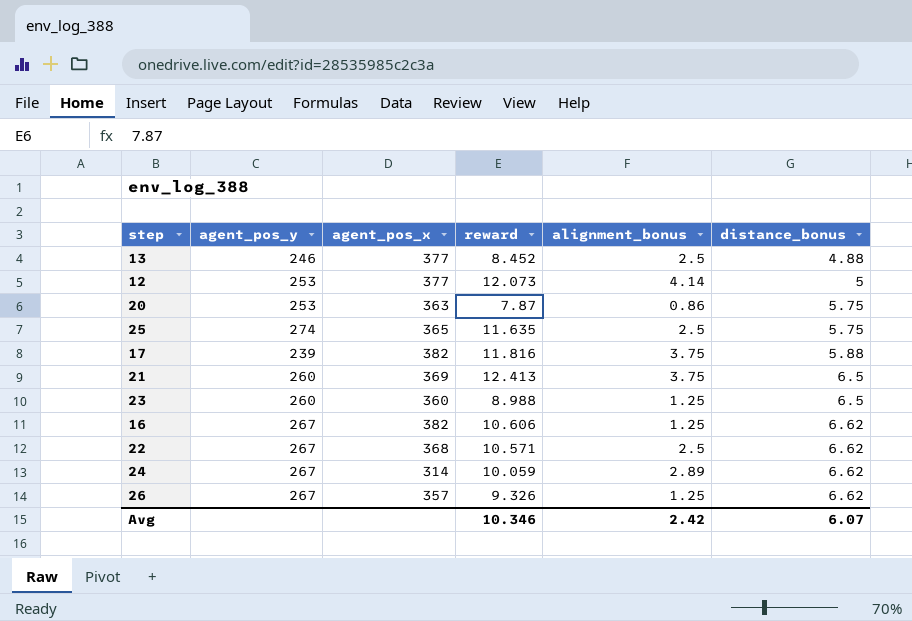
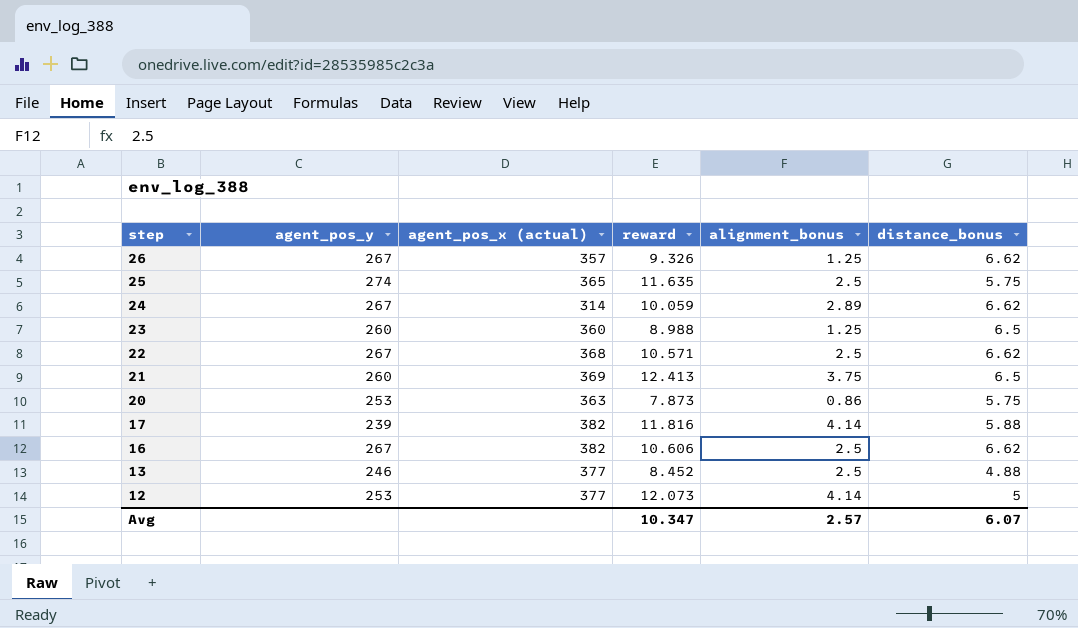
row order: distance_bonus ascending -> step descending
column name: agent_pos_x -> agent_pos_x (actual)
20 | reward: 7.87 -> 7.873
17 | alignment_bonus: 3.75 -> 4.14
16 | alignment_bonus: 1.25 -> 2.5
Avg | reward: 10.346 -> 10.347
Avg | alignment_bonus: 2.42 -> 2.57

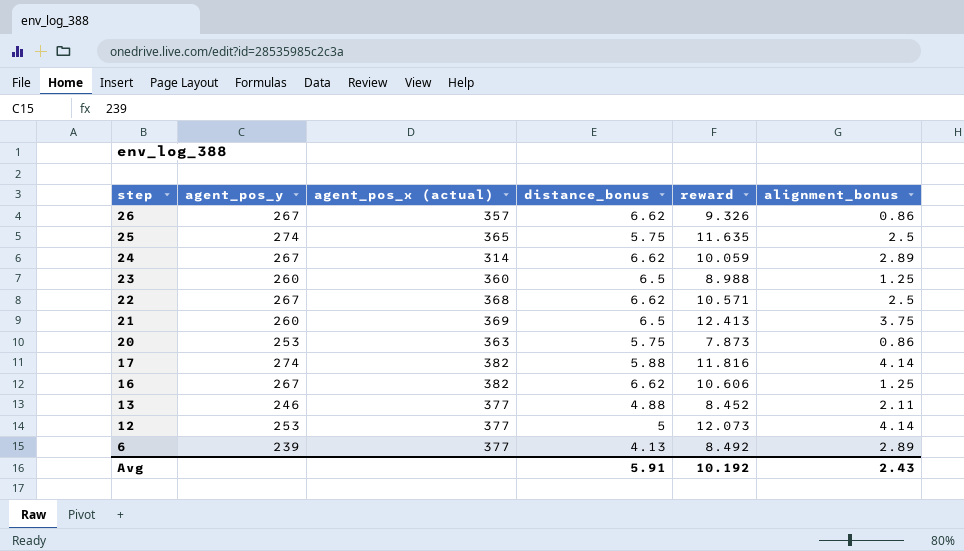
column distance_bonus | position: 6 -> 4
26 | alignment_bonus: 1.25 -> 0.86
17 | agent_pos_y: 239 -> 274
16 | alignment_bonus: 2.5 -> 1.25
13 | alignment_bonus: 2.5 -> 2.11
row 6: none -> 239 | 377 | 4.13 | 8.492 | 2.89
Avg | distance_bonus: 6.07 -> 5.91
Avg | reward: 10.347 -> 10.192
Avg | alignment_bonus: 2.57 -> 2.43

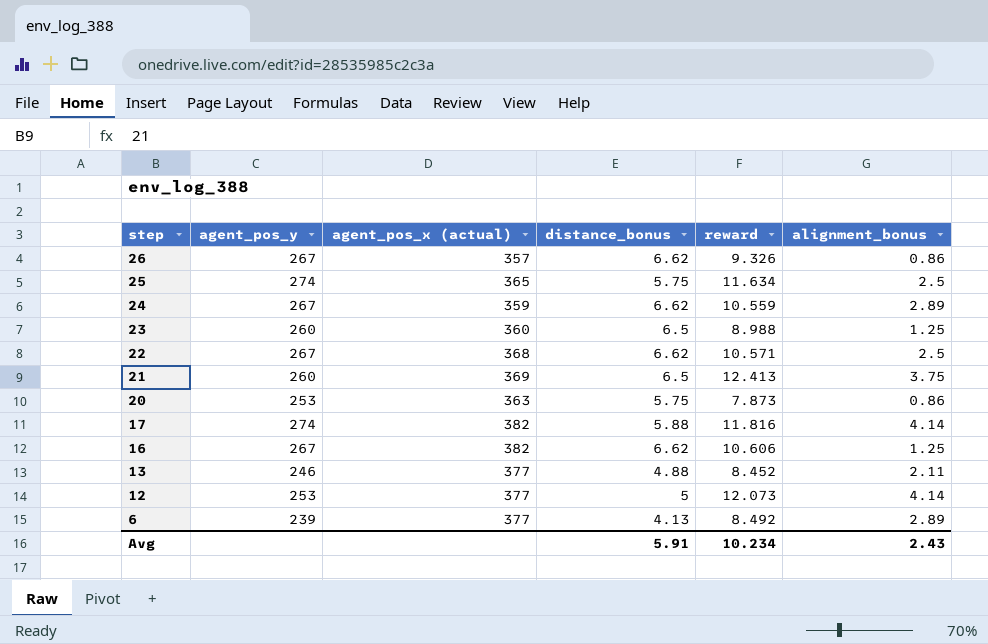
25 | reward: 11.635 -> 11.634
24 | agent_pos_x (actual): 314 -> 359
24 | reward: 10.059 -> 10.559
Avg | reward: 10.192 -> 10.234

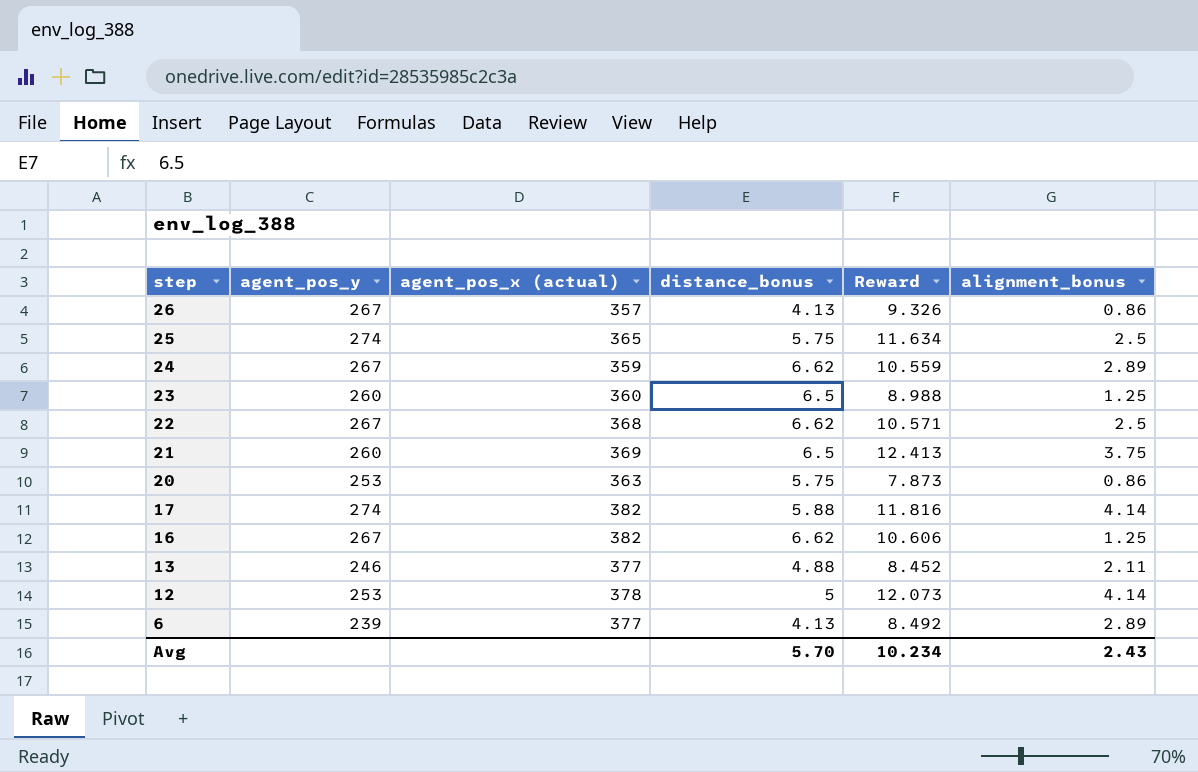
column name: reward -> Reward
26 | distance_bonus: 6.62 -> 4.13
12 | agent_pos_x (actual): 377 -> 378
Avg | distance_bonus: 5.91 -> 5.70

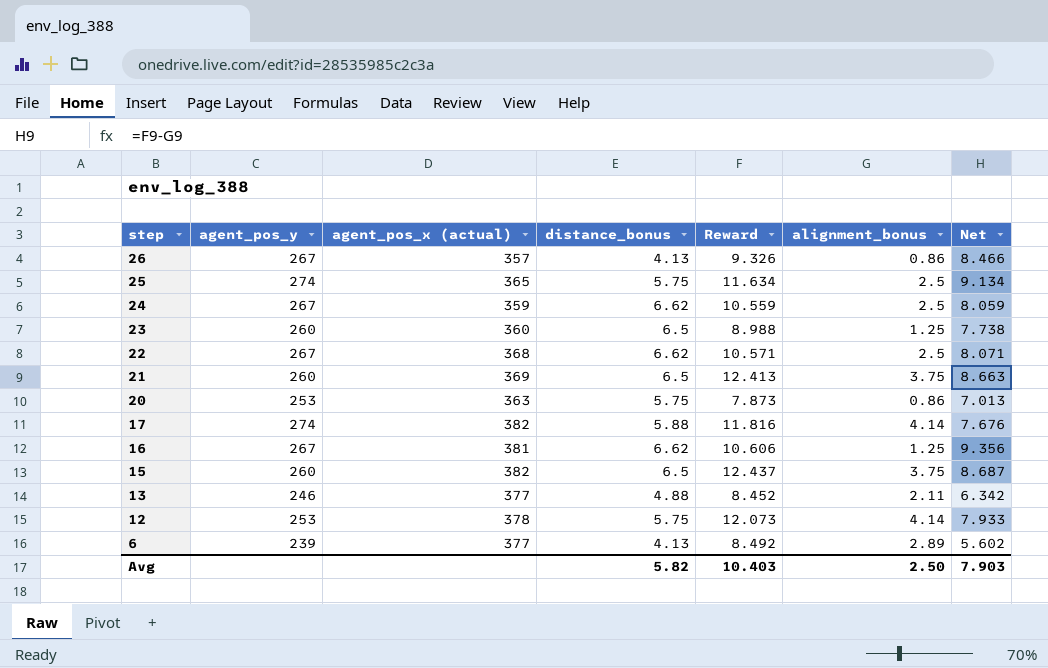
column Net | formula: none -> [Reward] - [alignment_bonus]
24 | alignment_bonus: 2.89 -> 2.5
16 | agent_pos_x (actual): 382 -> 381
row 15: none -> 260 | 382 | 6.5 | 12.437 | 3.75 | 8.687
12 | distance_bonus: 5 -> 5.75
Avg | distance_bonus: 5.70 -> 5.82
Avg | Reward: 10.234 -> 10.403
Avg | alignment_bonus: 2.43 -> 2.50

